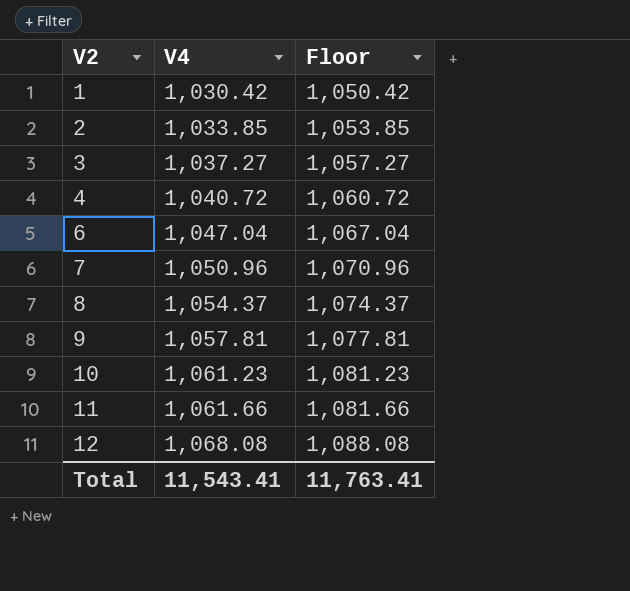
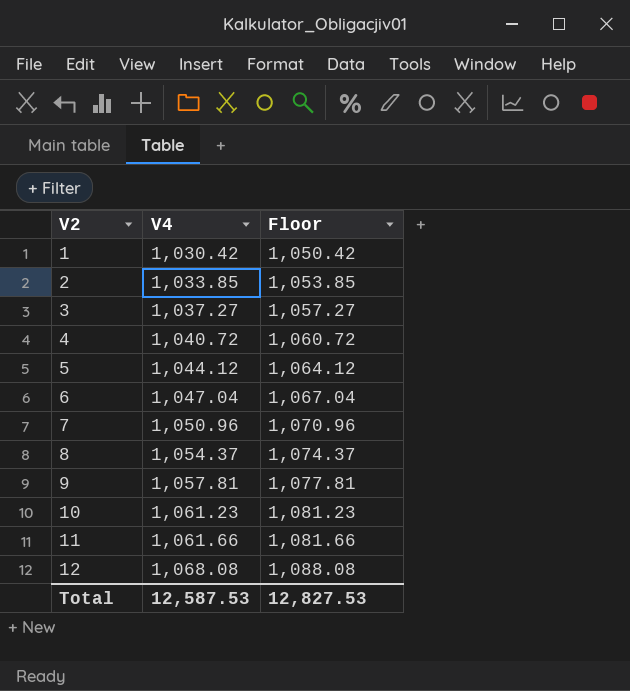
row 5: none -> 1,044.12 | 1,064.12
Total | V4: 11,543.41 -> 12,587.53
Total | Floor: 11,763.41 -> 12,827.53

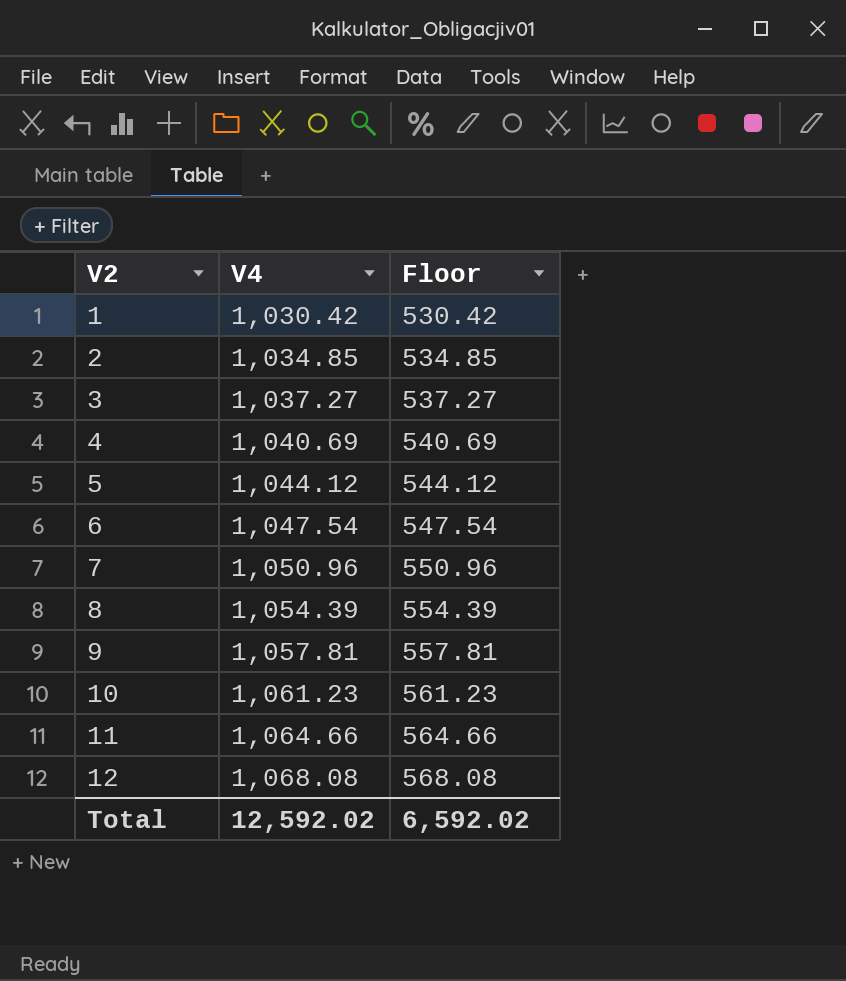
column Floor | formula: [V4] + 20 -> [V4] - 500
2 | V4: 1,033.85 -> 1,034.85
4 | V4: 1,040.72 -> 1,040.69
6 | V4: 1,047.04 -> 1,047.54
8 | V4: 1,054.37 -> 1,054.39
11 | V4: 1,061.66 -> 1,064.66
Total | V4: 12,587.53 -> 12,592.02
Total | Floor: 12,827.53 -> 6,592.02

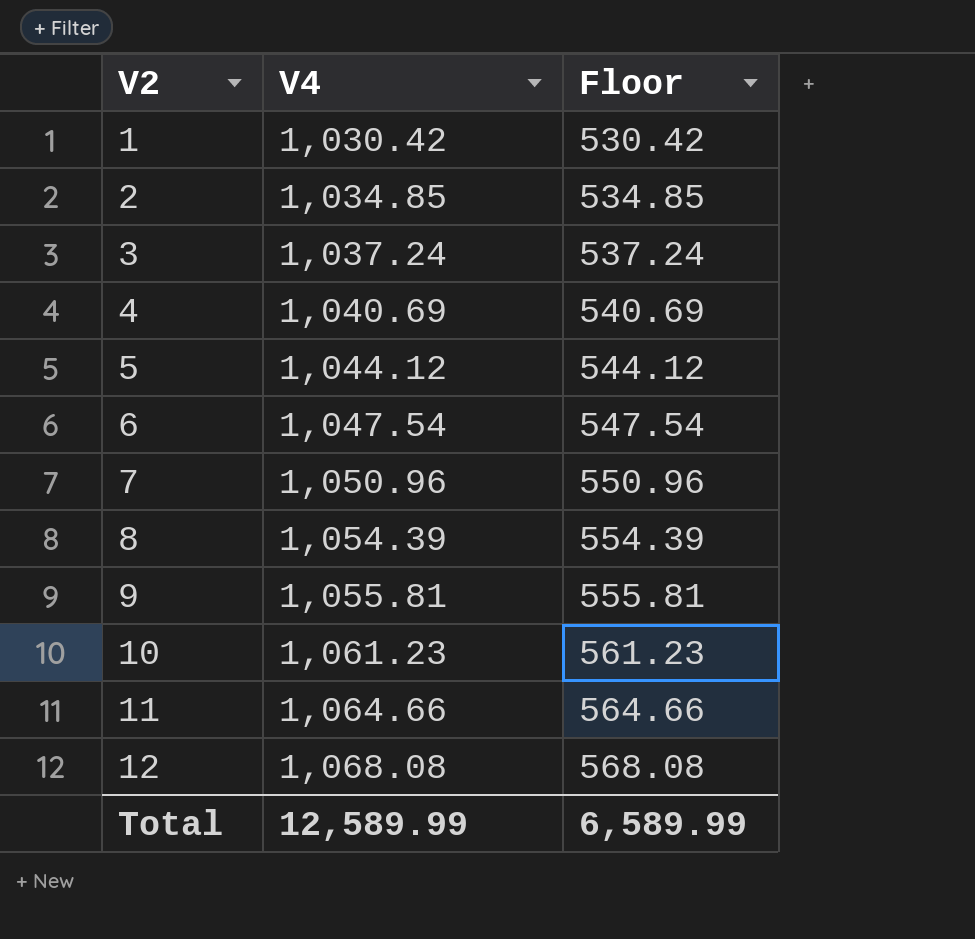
3 | V4: 1,037.27 -> 1,037.24
3 | Floor: 537.27 -> 537.24
9 | V4: 1,057.81 -> 1,055.81
9 | Floor: 557.81 -> 555.81
Total | V4: 12,592.02 -> 12,589.99
Total | Floor: 6,592.02 -> 6,589.99

